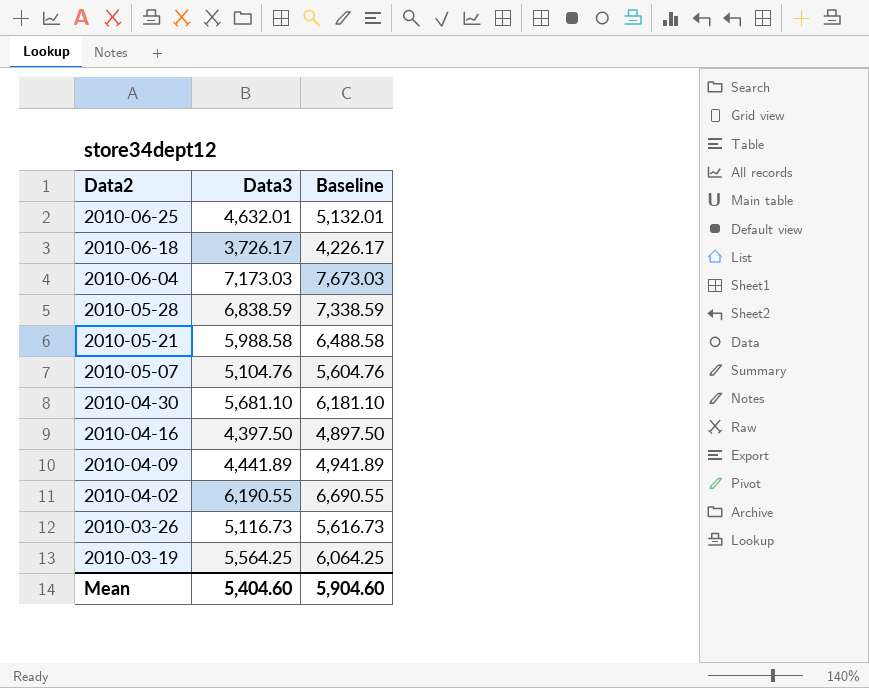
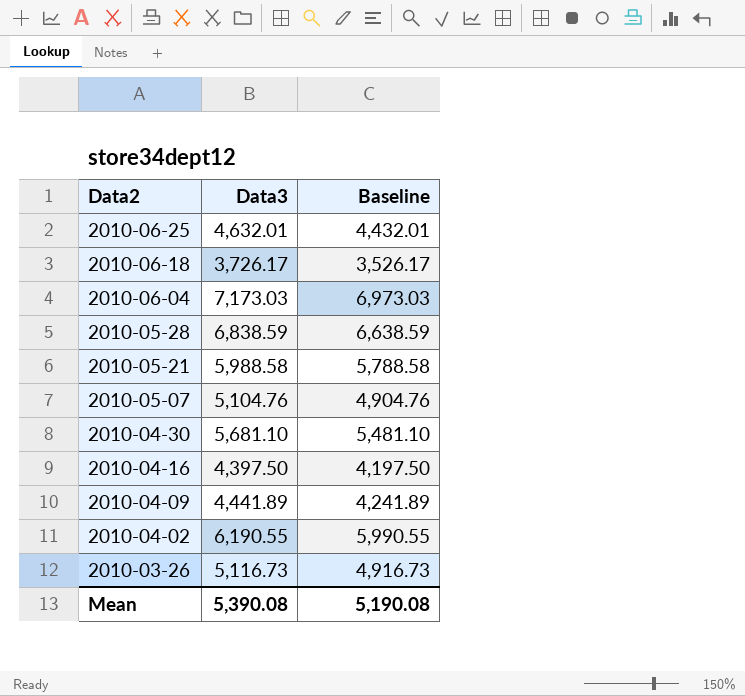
column Baseline | formula: [Data3] + 500 -> [Data3] - 200
row 2010-03-19: 5,564.25 | 6,064.25 -> none
Mean | Data3: 5,404.60 -> 5,390.08
Mean | Baseline: 5,904.60 -> 5,190.08

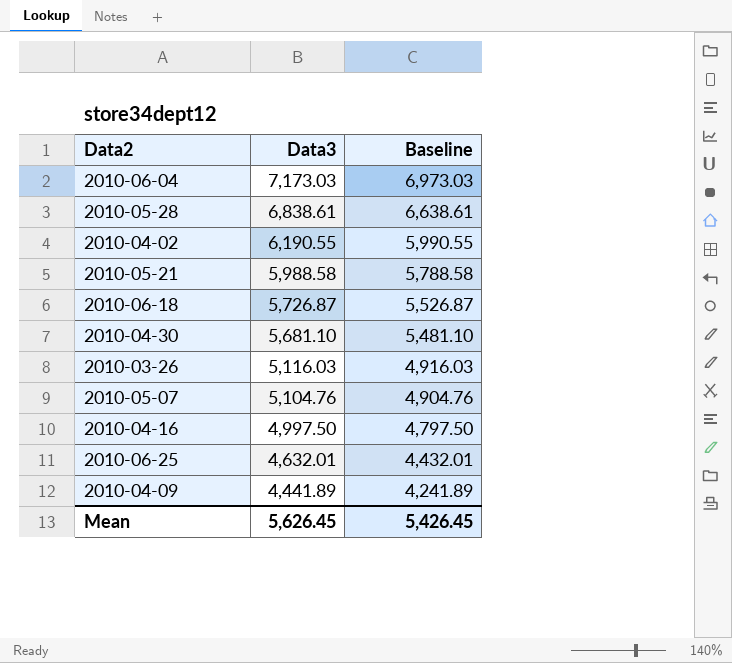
row order: Data2 descending -> Data3 descending
2010-05-28 | Data3: 6,838.59 -> 6,838.61
2010-05-28 | Baseline: 6,638.59 -> 6,638.61
2010-06-18 | Data3: 3,726.17 -> 5,726.87
2010-06-18 | Baseline: 3,526.17 -> 5,526.87
2010-03-26 | Data3: 5,116.73 -> 5,116.03
2010-03-26 | Baseline: 4,916.73 -> 4,916.03
2010-04-16 | Data3: 4,397.50 -> 4,997.50
2010-04-16 | Baseline: 4,197.50 -> 4,797.50
Mean | Data3: 5,390.08 -> 5,626.45
Mean | Baseline: 5,190.08 -> 5,426.45

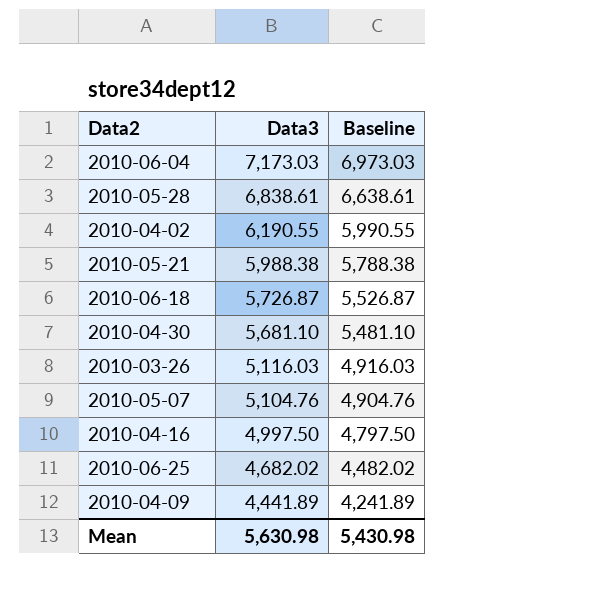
2010-05-21 | Data3: 5,988.58 -> 5,988.38
2010-05-21 | Baseline: 5,788.58 -> 5,788.38
2010-06-25 | Data3: 4,632.01 -> 4,682.02
2010-06-25 | Baseline: 4,432.01 -> 4,482.02
Mean | Data3: 5,626.45 -> 5,630.98
Mean | Baseline: 5,426.45 -> 5,430.98

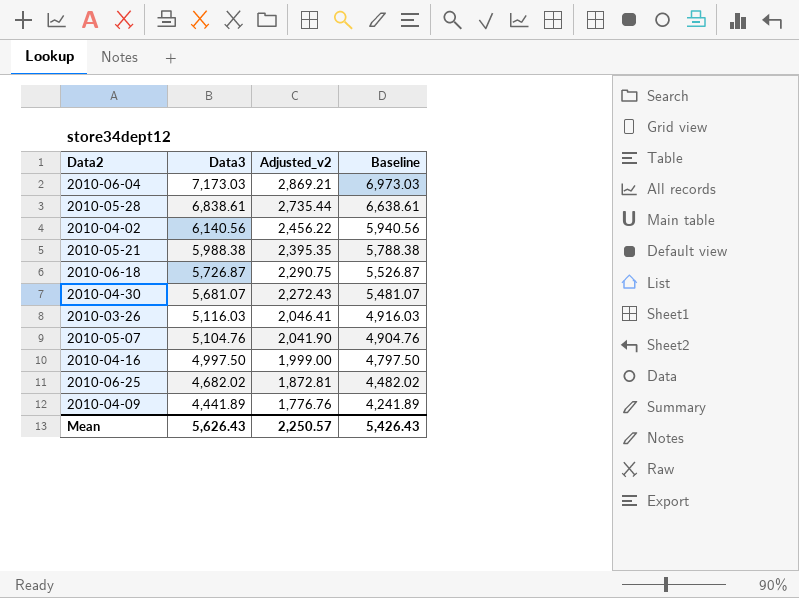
column Adjusted_v2 | formula: none -> [Data3] * 0.4
2010-04-02 | Data3: 6,190.55 -> 6,140.56
2010-04-02 | Baseline: 5,990.55 -> 5,940.56
2010-04-30 | Data3: 5,681.10 -> 5,681.07
2010-04-30 | Baseline: 5,481.10 -> 5,481.07
Mean | Data3: 5,630.98 -> 5,626.43
Mean | Baseline: 5,430.98 -> 5,426.43

